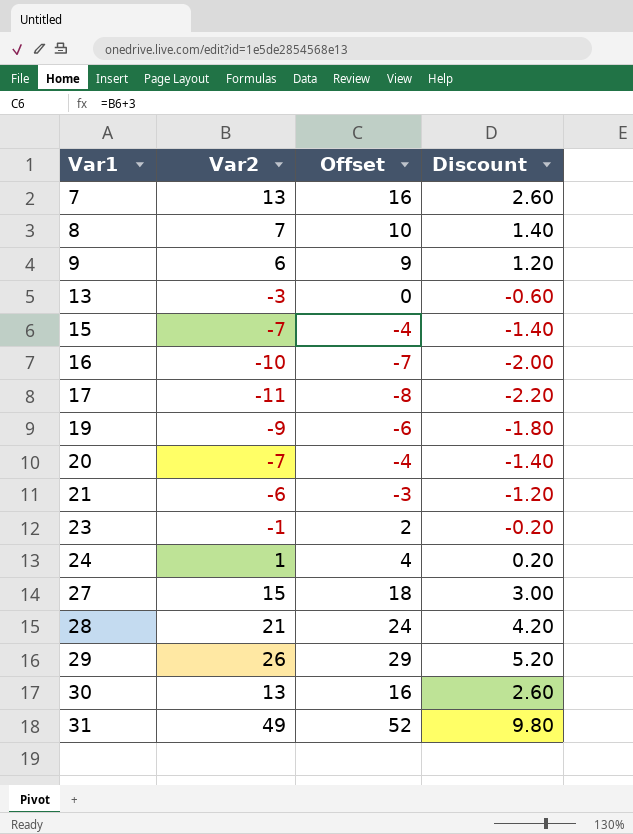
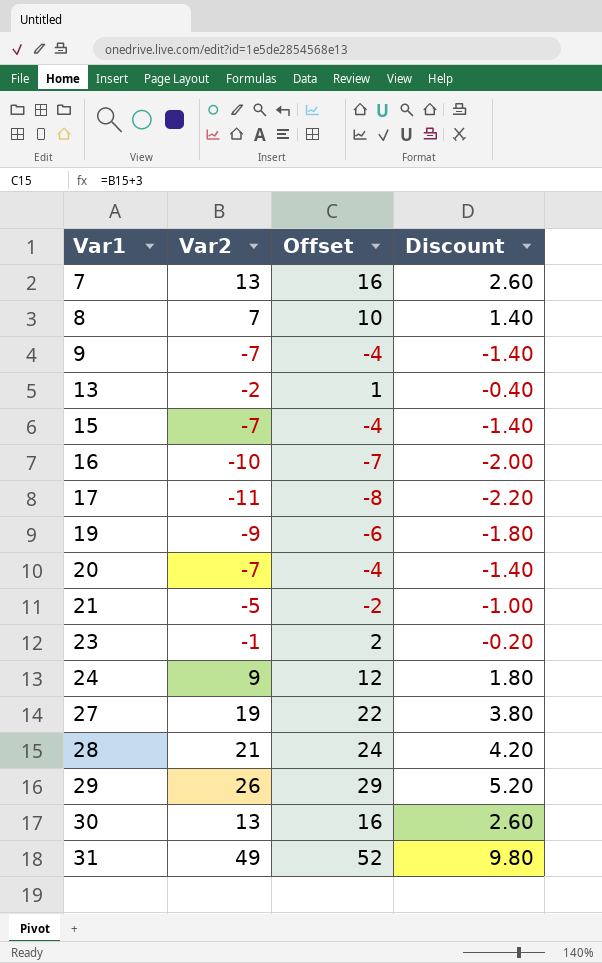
9 | Var2: 6 -> -7
9 | Offset: 9 -> -4
9 | Discount: 1.20 -> -1.40
13 | Var2: -3 -> -2
13 | Offset: 0 -> 1
13 | Discount: -0.60 -> -0.40
21 | Var2: -6 -> -5
21 | Offset: -3 -> -2
21 | Discount: -1.20 -> -1.00
24 | Var2: 1 -> 9
24 | Offset: 4 -> 12
24 | Discount: 0.20 -> 1.80
27 | Var2: 15 -> 19
27 | Offset: 18 -> 22
27 | Discount: 3.00 -> 3.80

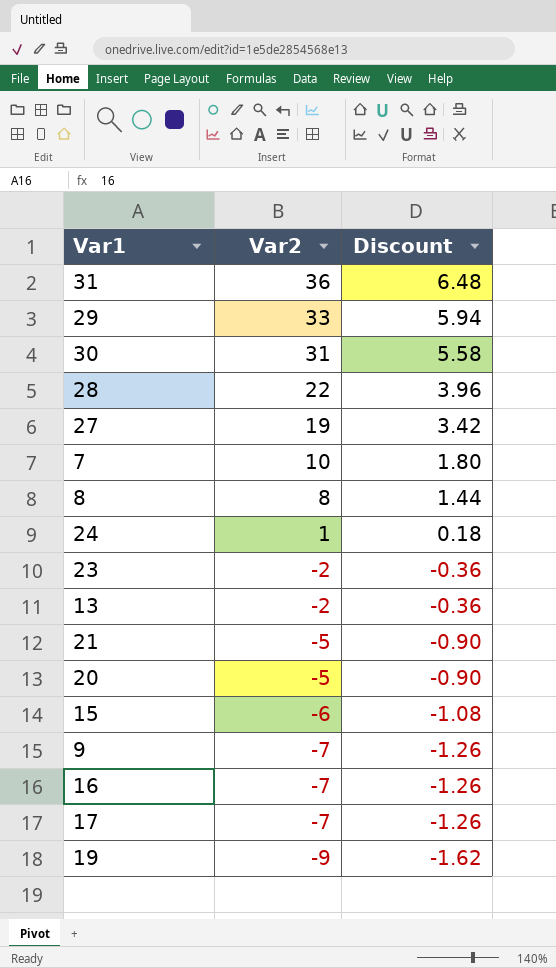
row order: Var1 ascending -> Var2 descending
column Offset | formula: [Var2] + 3 -> none
column Discount | formula: [Var2] * 0.2 -> [Var2] * 0.18
31 | Var2: 49 -> 36
29 | Var2: 26 -> 33
30 | Var2: 13 -> 31
28 | Var2: 21 -> 22
7 | Var2: 13 -> 10
8 | Var2: 7 -> 8
24 | Var2: 9 -> 1
23 | Var2: -1 -> -2
20 | Var2: -7 -> -5
15 | Var2: -7 -> -6
16 | Var2: -10 -> -7
17 | Var2: -11 -> -7

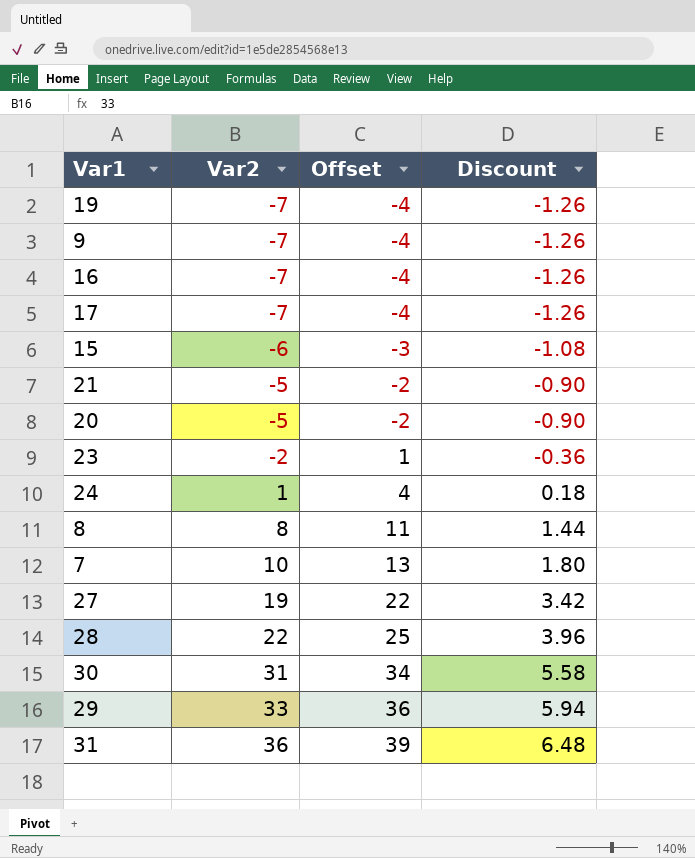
row order: Var2 descending -> Var2 ascending
column Offset | formula: none -> [Var2] + 3
row 13: -2 | -0.36 -> none
19 | Var2: -9 -> -7
19 | Discount: -1.62 -> -1.26

